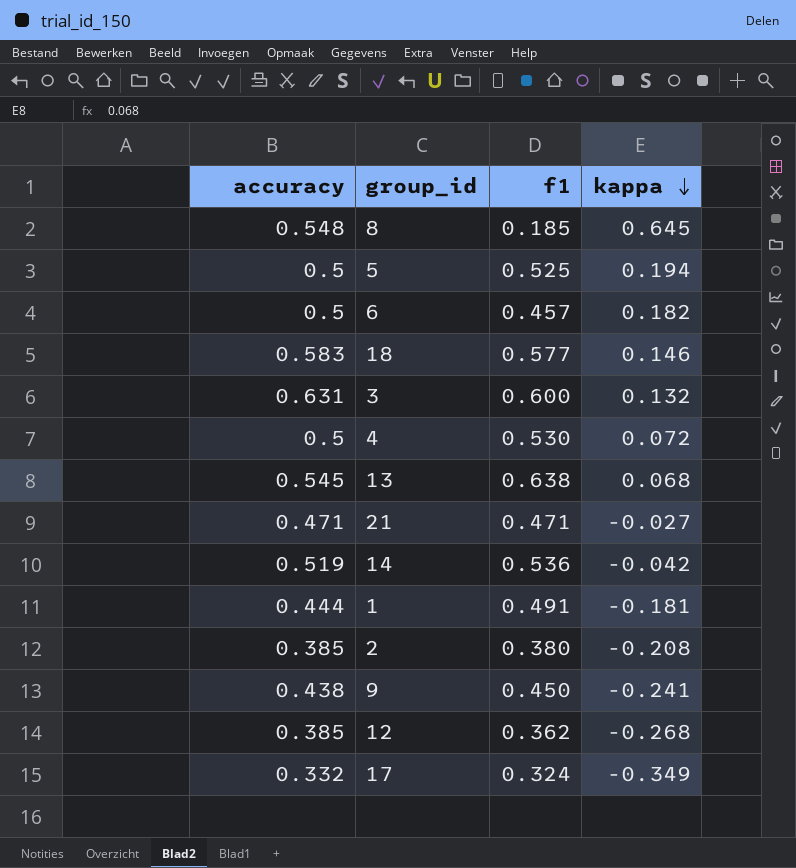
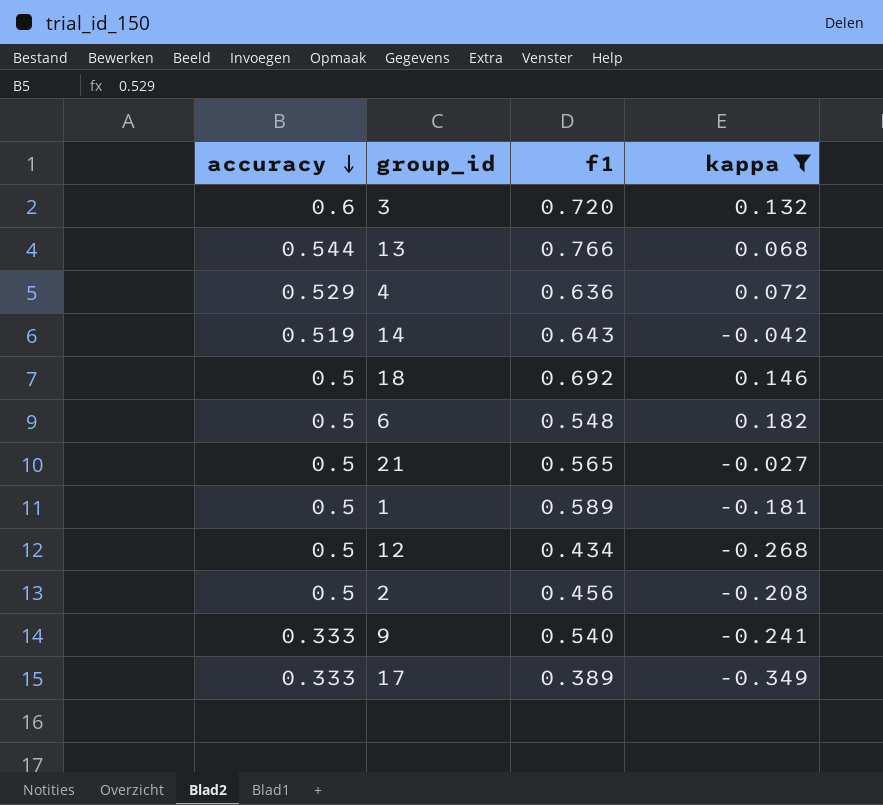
filter: none -> kappa <= 0.182
row order: kappa descending -> accuracy descending
3 | accuracy: 0.631 -> 0.6
3 | f1: 0.600 -> 0.720
13 | accuracy: 0.545 -> 0.544
13 | f1: 0.638 -> 0.766
4 | accuracy: 0.5 -> 0.529
4 | f1: 0.530 -> 0.636
14 | f1: 0.536 -> 0.643
18 | accuracy: 0.583 -> 0.5
18 | f1: 0.577 -> 0.692
6 | f1: 0.457 -> 0.548
21 | accuracy: 0.471 -> 0.5
21 | f1: 0.471 -> 0.565
1 | accuracy: 0.444 -> 0.5
1 | f1: 0.491 -> 0.589
12 | accuracy: 0.385 -> 0.5
12 | f1: 0.362 -> 0.434
2 | accuracy: 0.385 -> 0.5
2 | f1: 0.380 -> 0.456
9 | accuracy: 0.438 -> 0.333
9 | f1: 0.450 -> 0.540
17 | accuracy: 0.332 -> 0.333
17 | f1: 0.324 -> 0.389

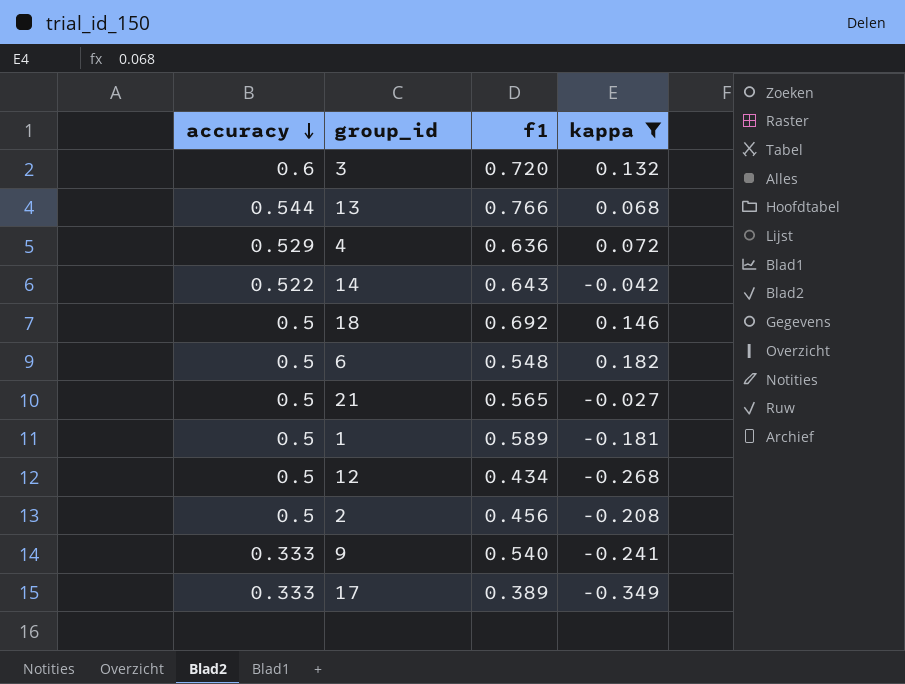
14 | accuracy: 0.519 -> 0.522

